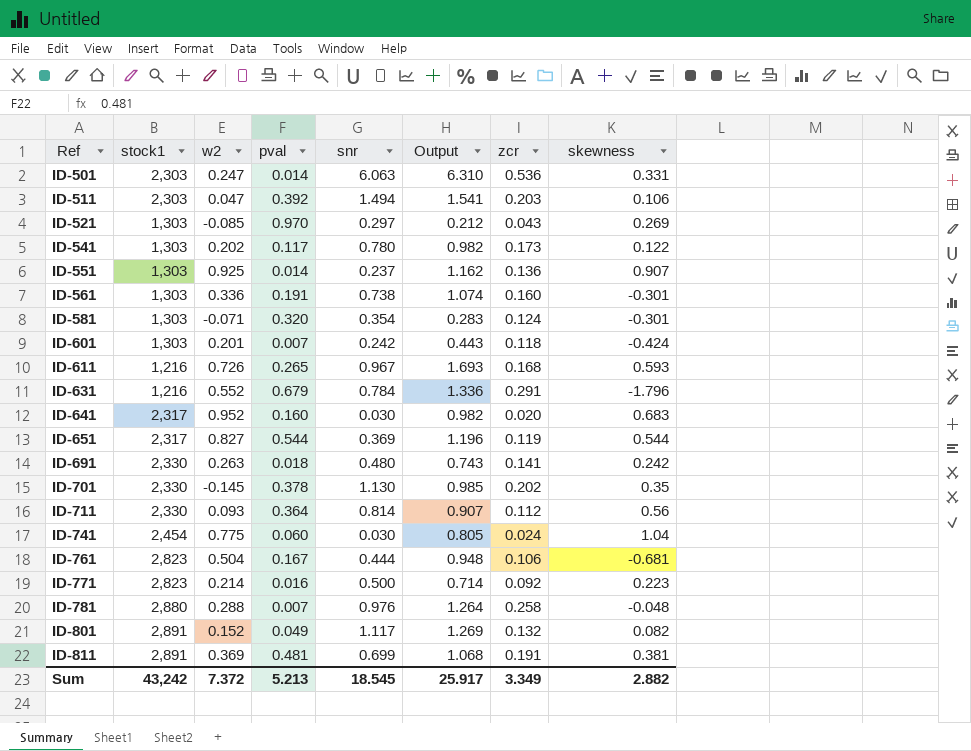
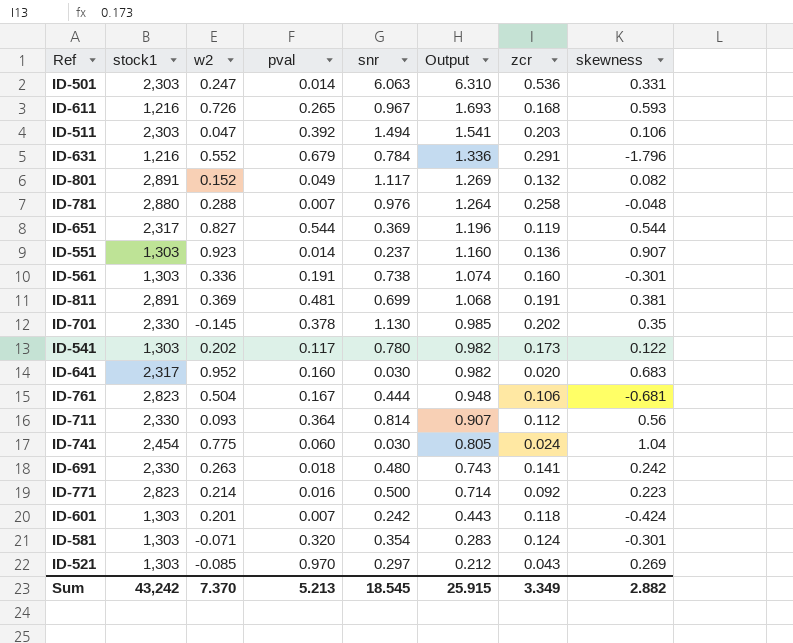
row order: Ref ascending -> Output descending
ID-551 | w2: 0.925 -> 0.923
ID-551 | Output: 1.162 -> 1.160
Sum | w2: 7.372 -> 7.370
Sum | Output: 25.917 -> 25.915

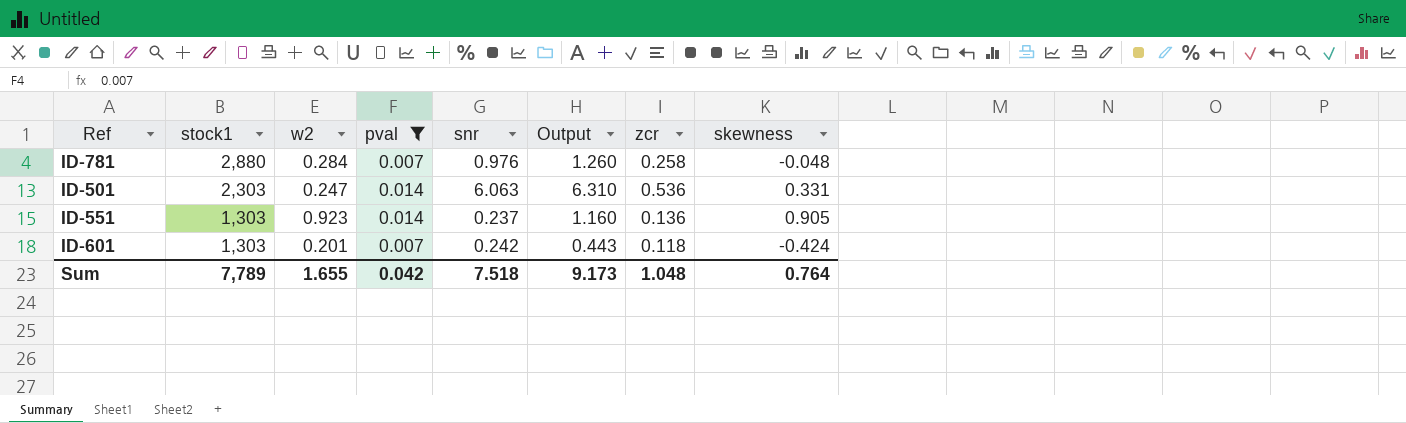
filter: none -> pval <= 0.014
row order: Output descending -> stock1 descending
ID-781 | w2: 0.288 -> 0.284
ID-781 | Output: 1.264 -> 1.260
ID-551 | skewness: 0.907 -> 0.905
Sum | stock1: 43,242 -> 7,789
Sum | w2: 7.370 -> 1.655
Sum | pval: 5.213 -> 0.042
Sum | snr: 18.545 -> 7.518
Sum | Output: 25.915 -> 9.173
Sum | zcr: 3.349 -> 1.048
Sum | skewness: 2.882 -> 0.764

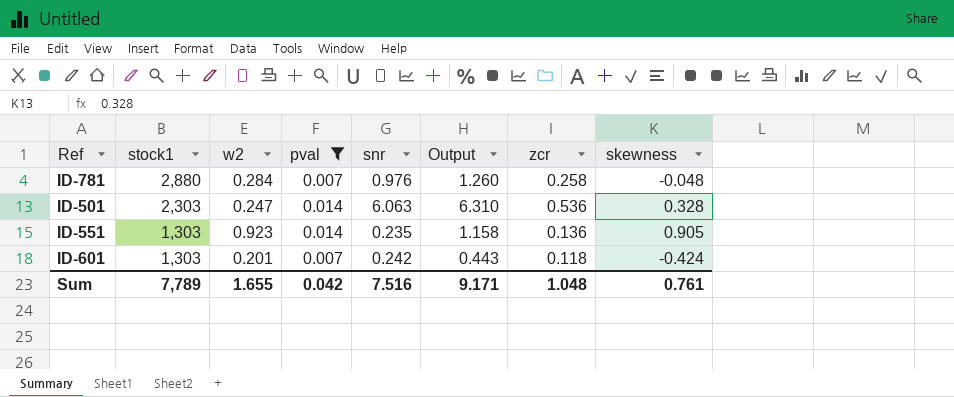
ID-501 | skewness: 0.331 -> 0.328
ID-551 | snr: 0.237 -> 0.235
ID-551 | Output: 1.160 -> 1.158
Sum | snr: 7.518 -> 7.516
Sum | Output: 9.173 -> 9.171
Sum | skewness: 0.764 -> 0.761

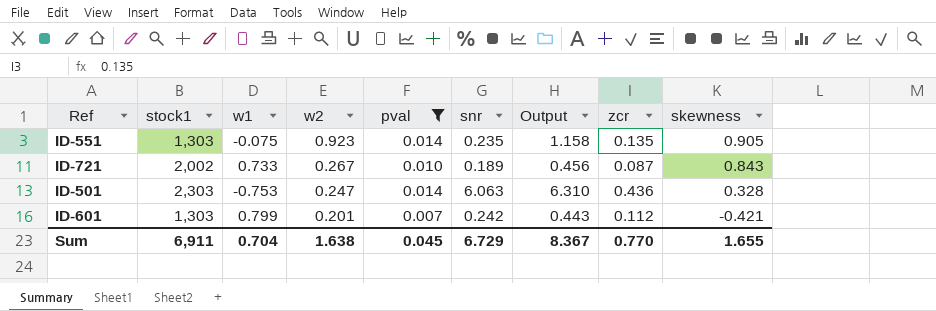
row order: stock1 descending -> w2 descending
column w1 | position: none -> 3
row ID-781: 2,880 | 0.284 | 0.007 | 0.976 | 1.260 | 0.258 | -0.048 -> none
ID-551 | zcr: 0.136 -> 0.135
row ID-721: none -> 2,002 | 0.733 | 0.267 | 0.010 | 0.189 | 0.456 | 0.087 | 0.843
ID-501 | zcr: 0.536 -> 0.436
ID-601 | zcr: 0.118 -> 0.112
ID-601 | skewness: -0.424 -> -0.421
Sum | stock1: 7,789 -> 6,911
Sum | w2: 1.655 -> 1.638
Sum | pval: 0.042 -> 0.045
Sum | snr: 7.516 -> 6.729
Sum | Output: 9.171 -> 8.367
Sum | zcr: 1.048 -> 0.770
Sum | skewness: 0.761 -> 1.655

